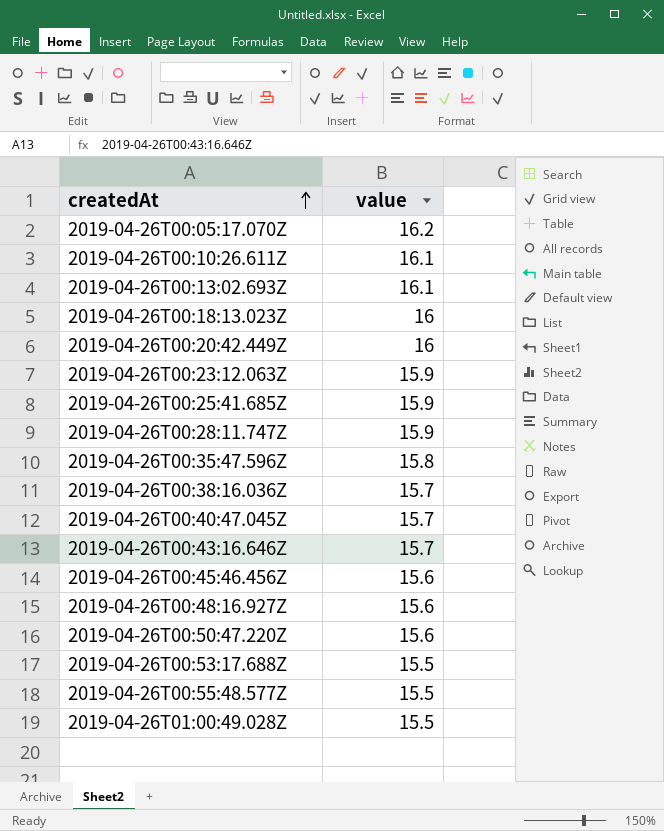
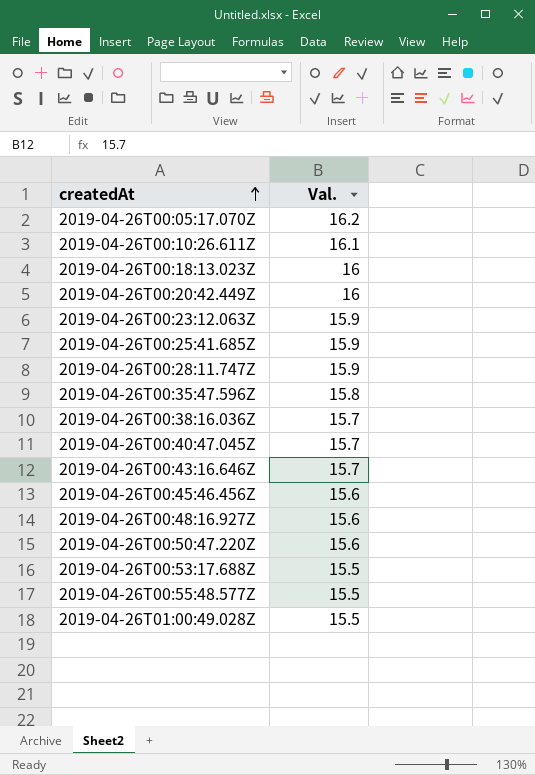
column name: value -> Val.
row 2019-04-26T00:13:02.693Z: 16.1 -> none

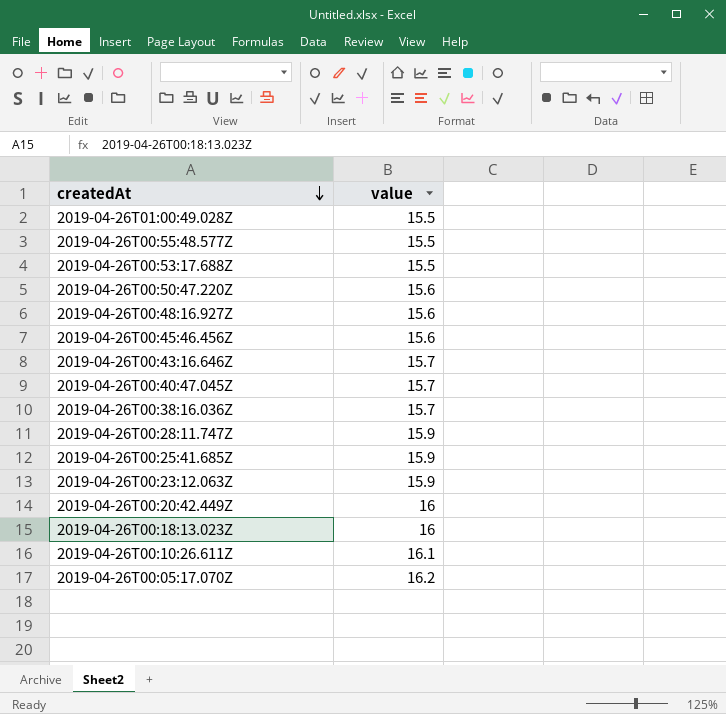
row order: createdAt ascending -> createdAt descending
column name: Val. -> value
row 2019-04-26T00:35:47.596Z: 15.8 -> none

